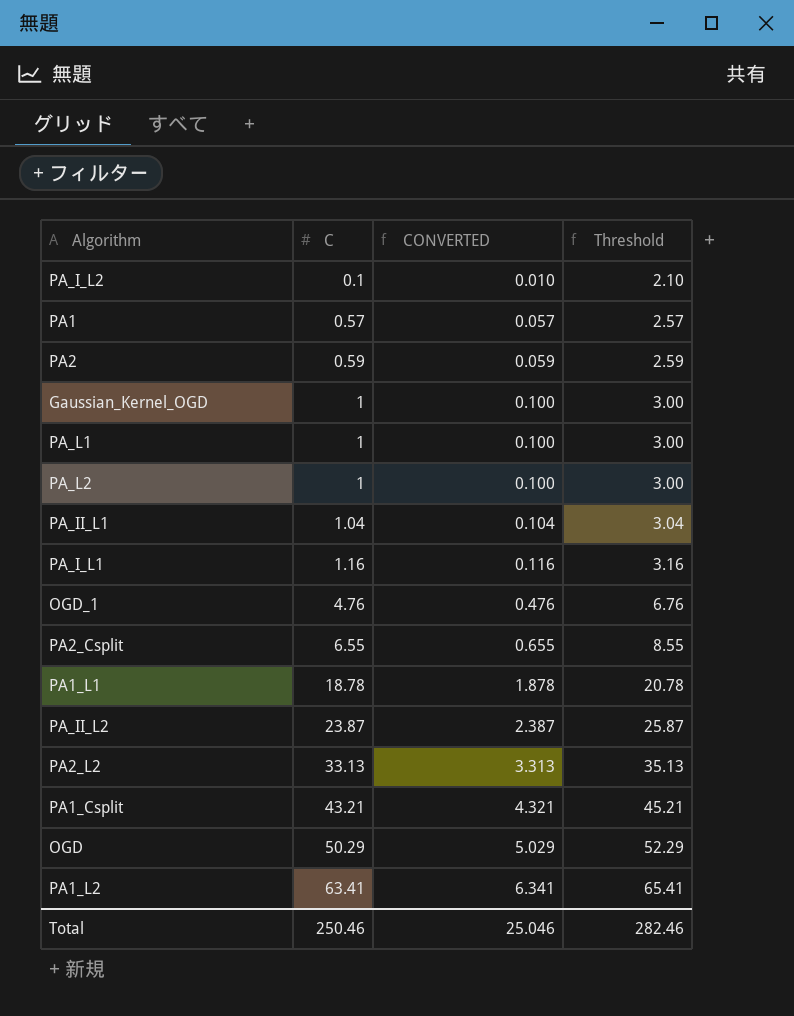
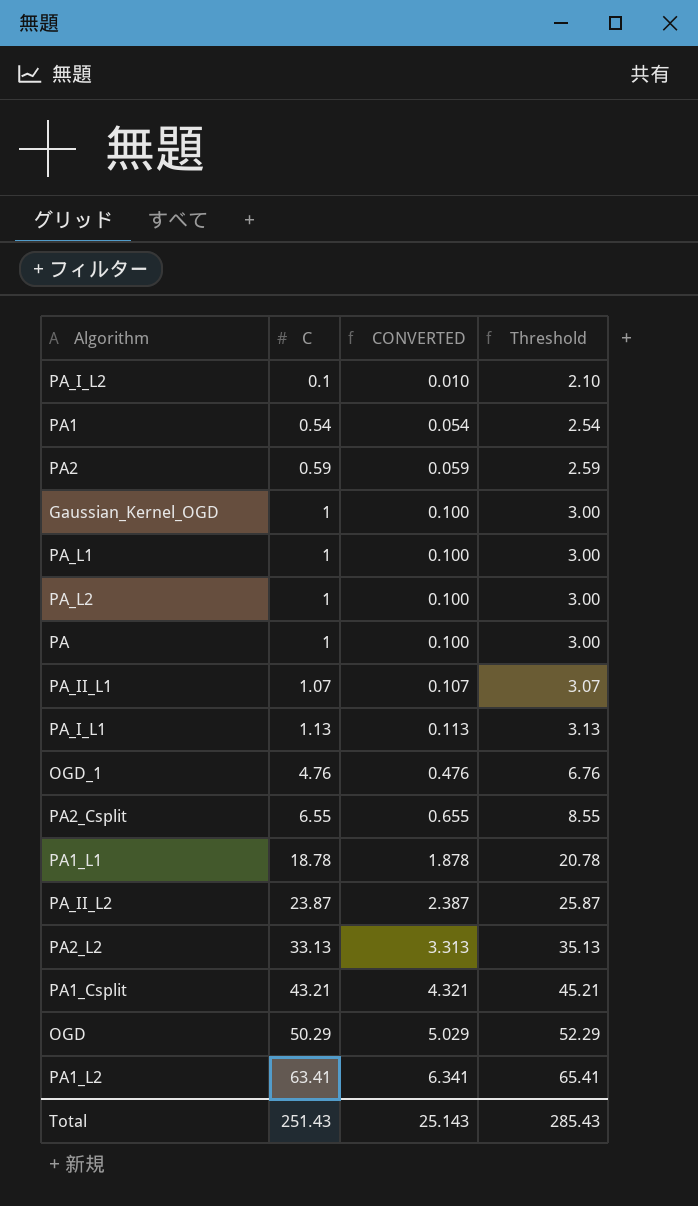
PA1 | C: 0.57 -> 0.54
PA1 | CONVERTED: 0.057 -> 0.054
PA1 | Threshold: 2.57 -> 2.54
row PA: none -> 1 | 0.100 | 3.00
PA_II_L1 | C: 1.04 -> 1.07
PA_II_L1 | CONVERTED: 0.104 -> 0.107
PA_II_L1 | Threshold: 3.04 -> 3.07
PA_I_L1 | C: 1.16 -> 1.13
PA_I_L1 | CONVERTED: 0.116 -> 0.113
PA_I_L1 | Threshold: 3.16 -> 3.13
Total | C: 250.46 -> 251.43
Total | CONVERTED: 25.046 -> 25.143
Total | Threshold: 282.46 -> 285.43

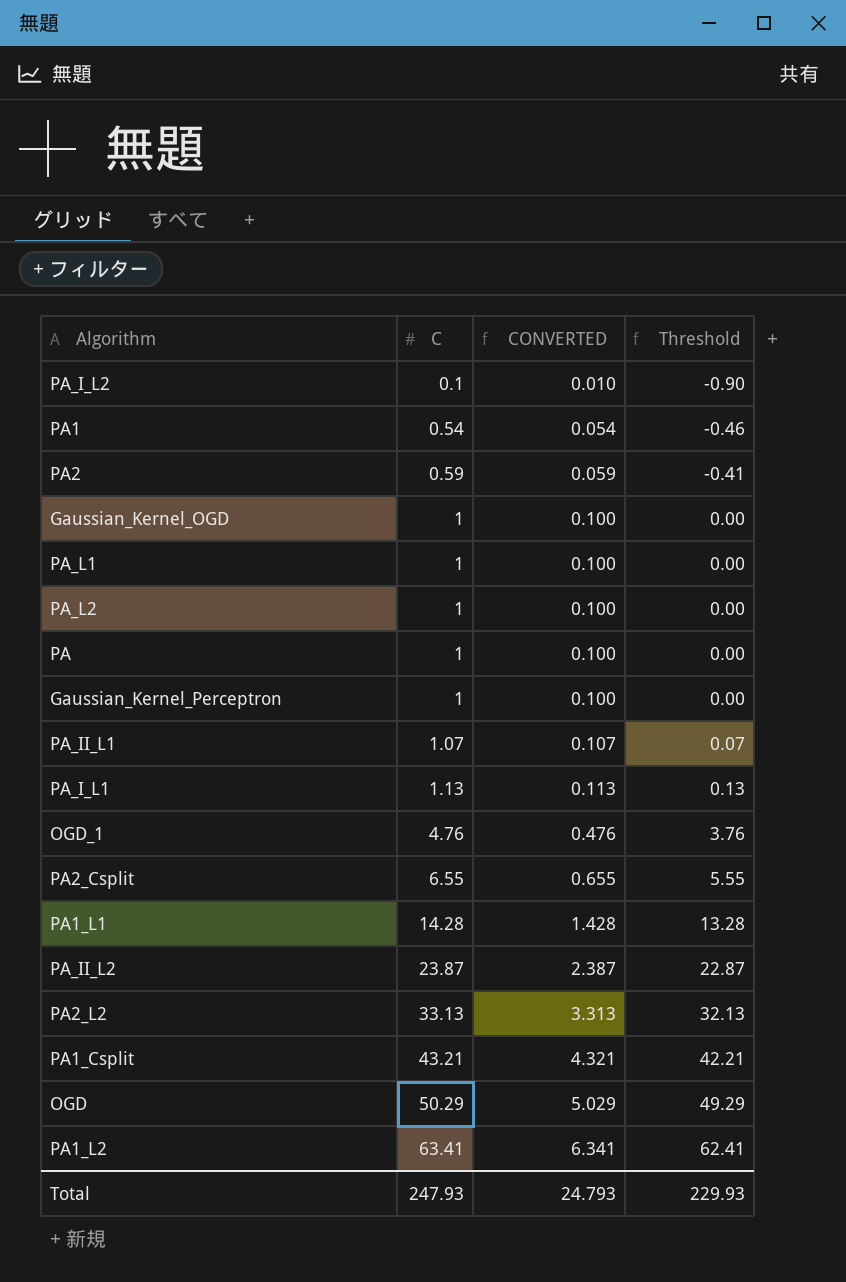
column Threshold | formula: [C] + 2 -> [C] - 1
row Gaussian_Kernel_Perceptron: none -> 1 | 0.100 | 0.00
PA1_L1 | C: 18.78 -> 14.28
PA1_L1 | CONVERTED: 1.878 -> 1.428
Total | C: 251.43 -> 247.93
Total | CONVERTED: 25.143 -> 24.793
Total | Threshold: 285.43 -> 229.93

